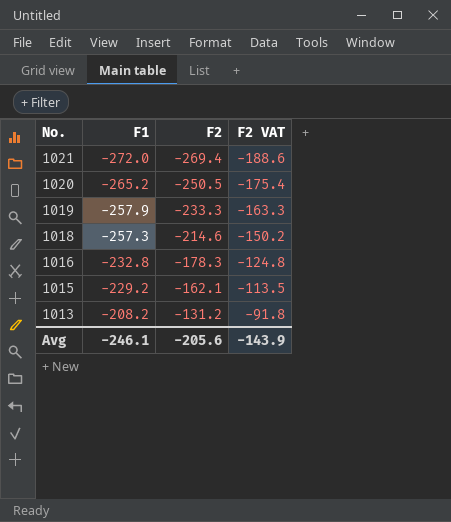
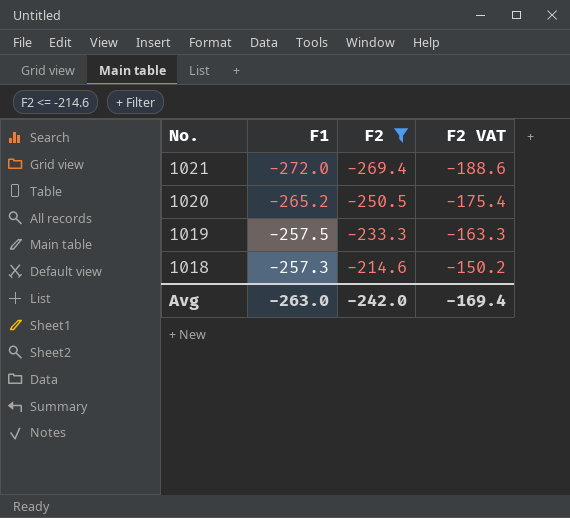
filter: none -> F2 <= -214.6
1019 | F1: -257.9 -> -257.5
Avg | F1: -246.1 -> -263.0
Avg | F2: -205.6 -> -242.0
Avg | F2 VAT: -143.9 -> -169.4

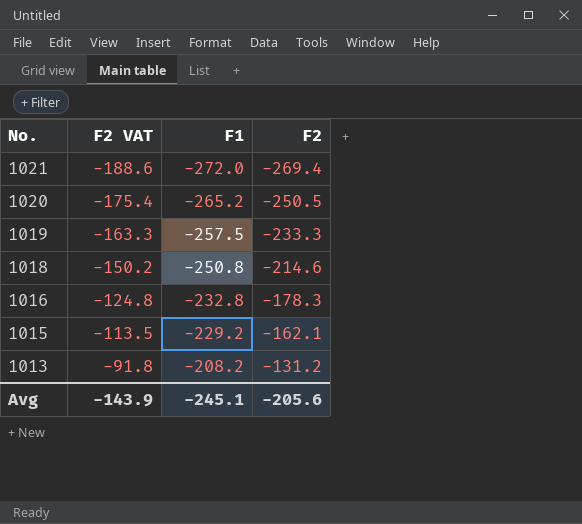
filter: F2 <= -214.6 -> none
column F2 VAT | position: 4 -> 2
1018 | F1: -257.3 -> -250.8
Avg | F2 VAT: -169.4 -> -143.9
Avg | F1: -263.0 -> -245.1
Avg | F2: -242.0 -> -205.6

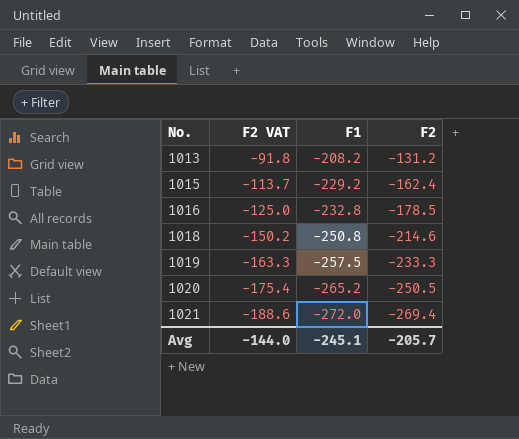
row order: No. descending -> No. ascending
1015 | F2 VAT: -113.5 -> -113.7
1015 | F2: -162.1 -> -162.4
1016 | F2 VAT: -124.8 -> -125.0
1016 | F2: -178.3 -> -178.5
Avg | F2 VAT: -143.9 -> -144.0
Avg | F2: -205.6 -> -205.7

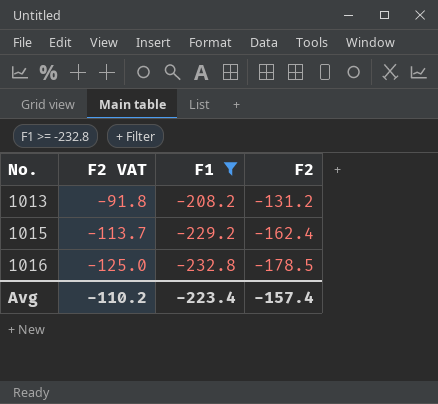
filter: none -> F1 >= -232.8
Avg | F2 VAT: -144.0 -> -110.2
Avg | F1: -245.1 -> -223.4
Avg | F2: -205.7 -> -157.4

